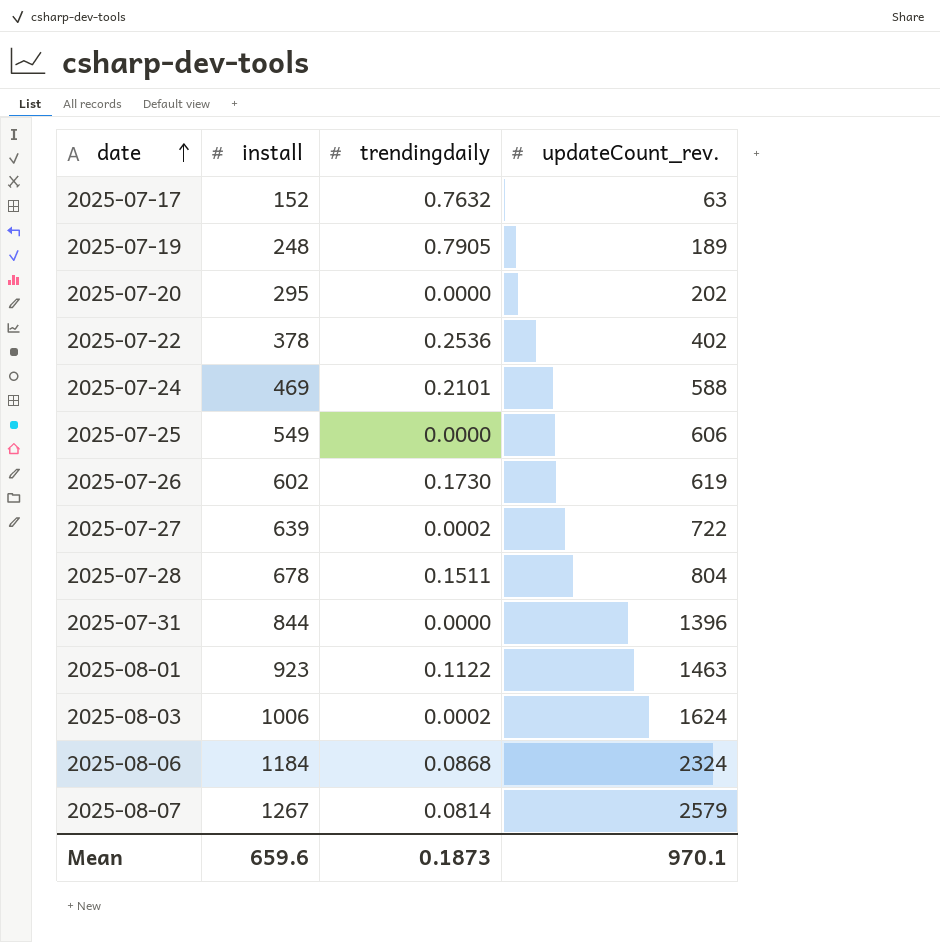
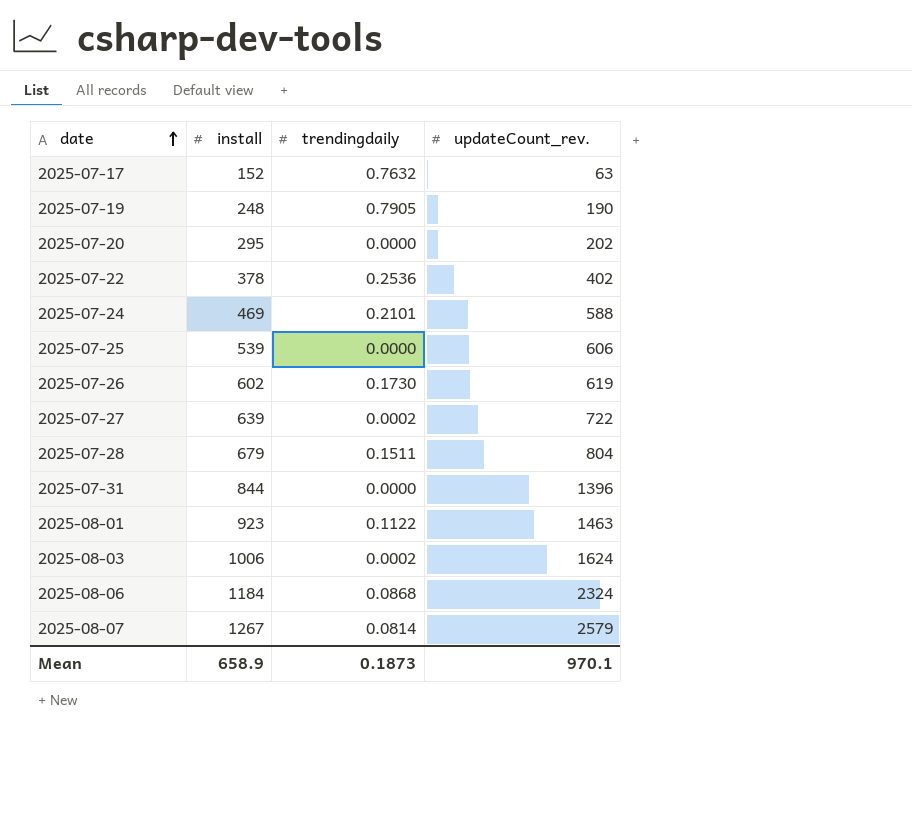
2025-07-19 | updateCount_rev.: 189 -> 190
2025-07-25 | install: 549 -> 539
2025-07-28 | install: 678 -> 679
Mean | install: 659.6 -> 658.9

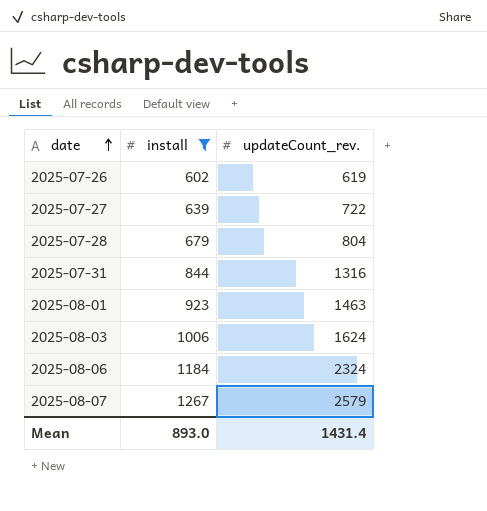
filter: none -> install >= 602
column trendingdaily | position: 3 -> none
2025-07-31 | updateCount_rev.: 1396 -> 1316
Mean | install: 658.9 -> 893.0
Mean | updateCount_rev.: 970.1 -> 1431.4

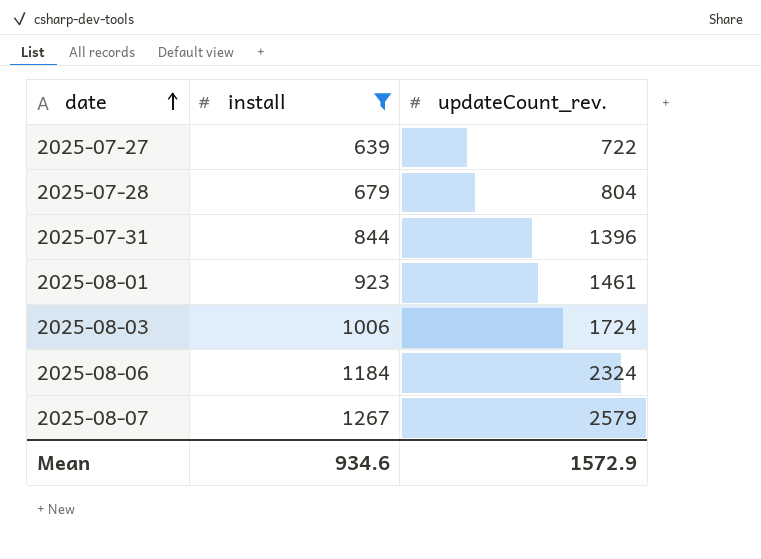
row 2025-07-26: 602 | 619 -> none
2025-07-31 | updateCount_rev.: 1316 -> 1396
2025-08-01 | updateCount_rev.: 1463 -> 1461
2025-08-03 | updateCount_rev.: 1624 -> 1724
Mean | install: 893.0 -> 934.6
Mean | updateCount_rev.: 1431.4 -> 1572.9

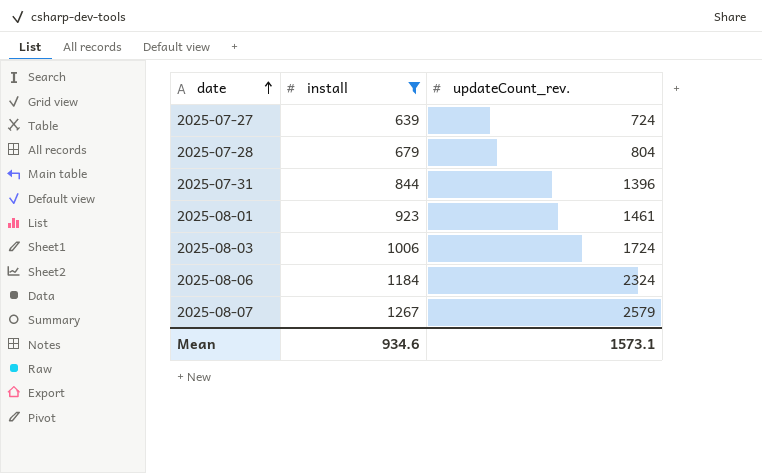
2025-07-27 | updateCount_rev.: 722 -> 724
Mean | updateCount_rev.: 1572.9 -> 1573.1

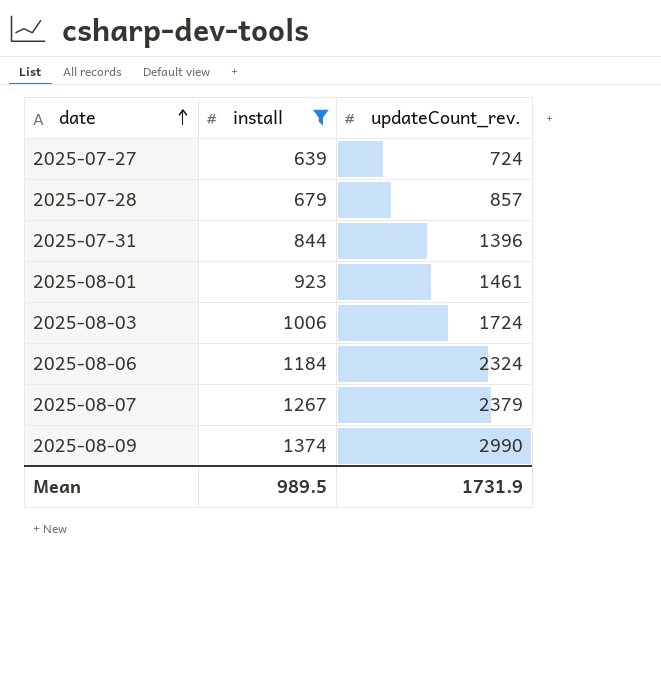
2025-07-28 | updateCount_rev.: 804 -> 857
2025-08-07 | updateCount_rev.: 2579 -> 2379
row 2025-08-09: none -> 1374 | 2990
Mean | install: 934.6 -> 989.5
Mean | updateCount_rev.: 1573.1 -> 1731.9

